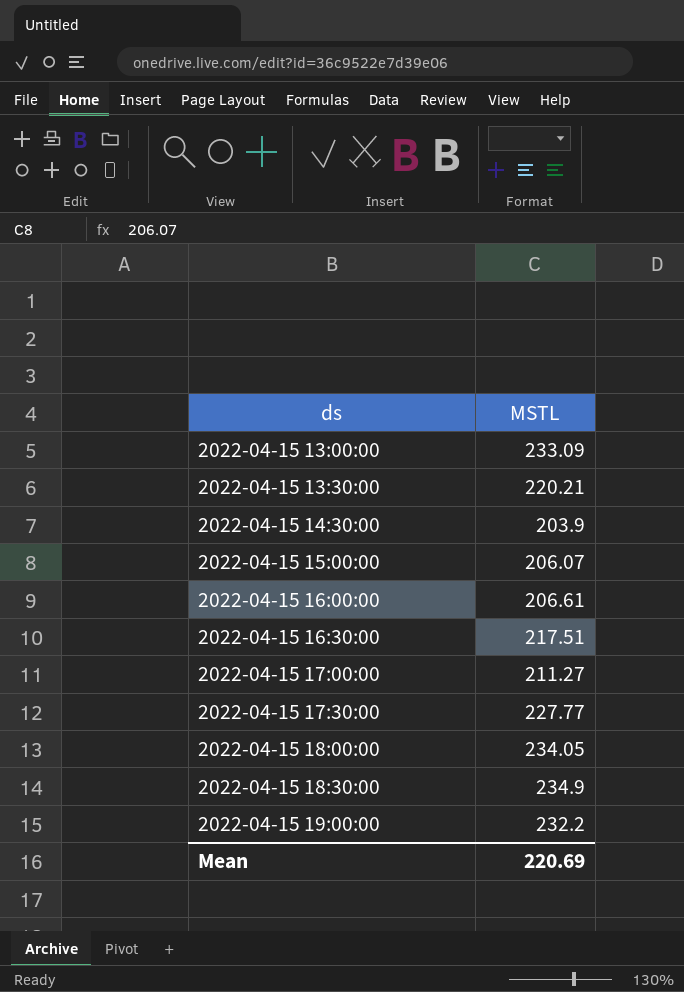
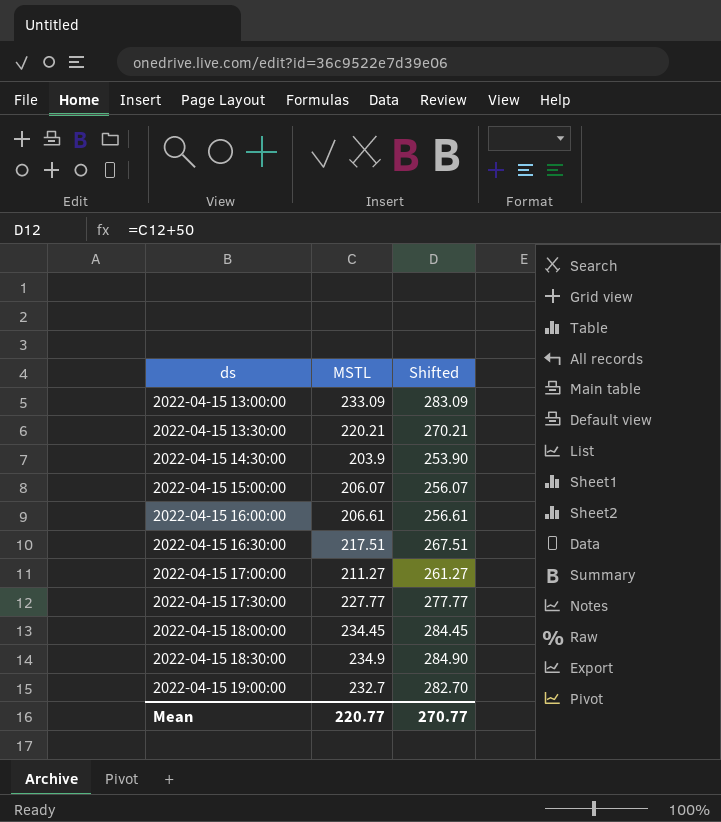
column Shifted | formula: none -> [MSTL] + 50
2022-04-15 18:00:00 | MSTL: 234.05 -> 234.45
2022-04-15 19:00:00 | MSTL: 232.2 -> 232.7
Mean | MSTL: 220.69 -> 220.77

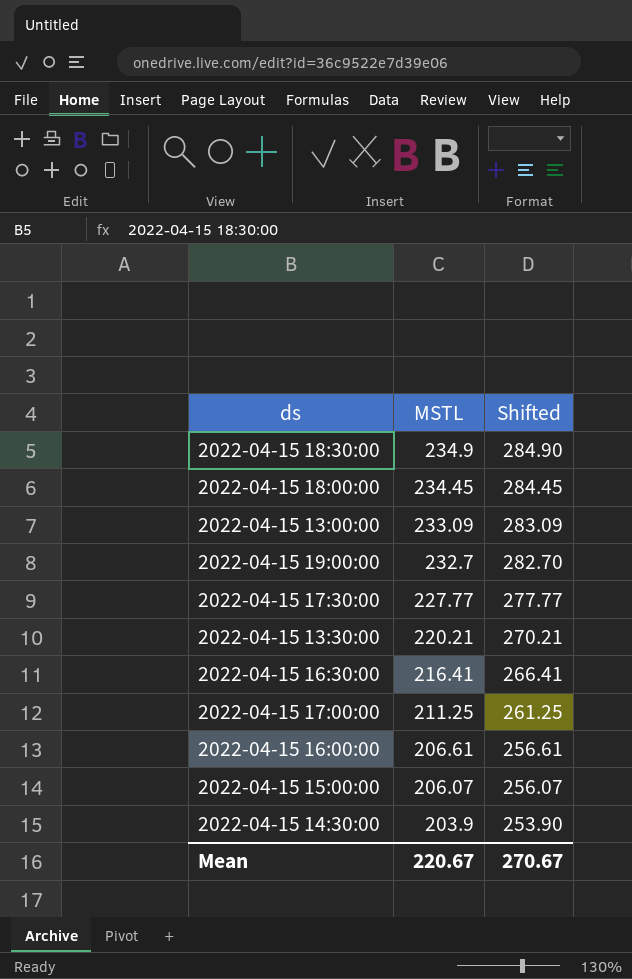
row order: ds ascending -> MSTL descending
2022-04-15 16:30:00 | MSTL: 217.51 -> 216.41
2022-04-15 16:30:00 | Shifted: 267.51 -> 266.41
2022-04-15 17:00:00 | MSTL: 211.27 -> 211.25
2022-04-15 17:00:00 | Shifted: 261.27 -> 261.25
Mean | MSTL: 220.77 -> 220.67
Mean | Shifted: 270.77 -> 270.67

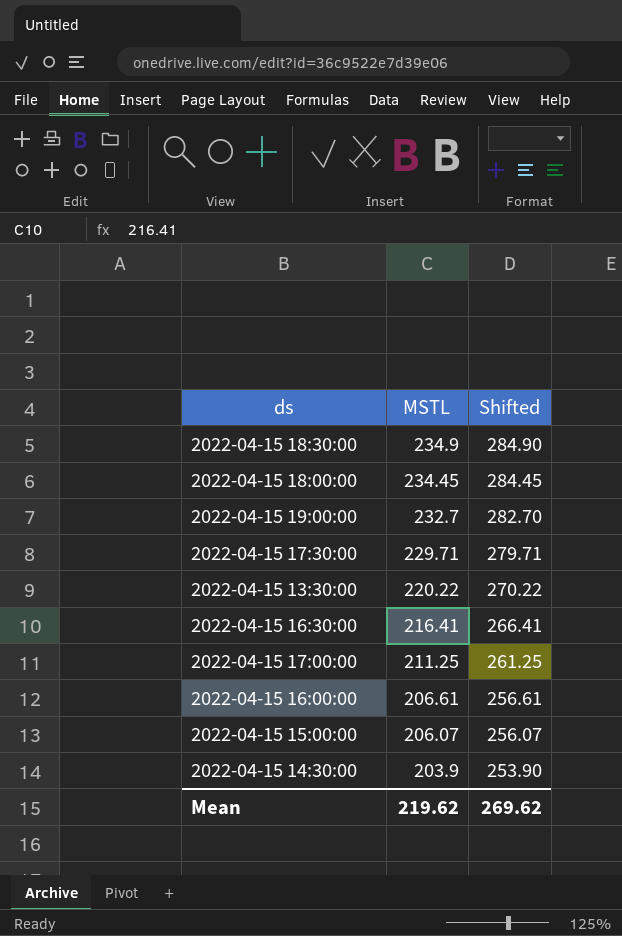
row 2022-04-15 13:00:00: 233.09 | 283.09 -> none
2022-04-15 17:30:00 | MSTL: 227.77 -> 229.71
2022-04-15 17:30:00 | Shifted: 277.77 -> 279.71
2022-04-15 13:30:00 | MSTL: 220.21 -> 220.22
2022-04-15 13:30:00 | Shifted: 270.21 -> 270.22
Mean | MSTL: 220.67 -> 219.62
Mean | Shifted: 270.67 -> 269.62

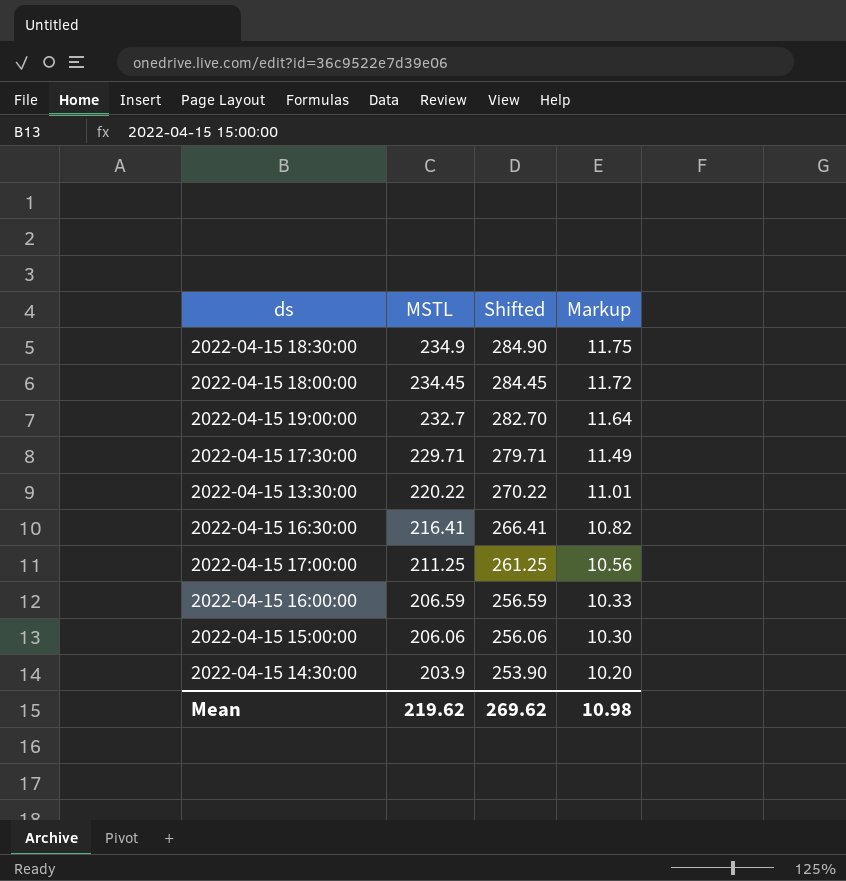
column Markup | formula: none -> [MSTL] * 0.05
2022-04-15 16:00:00 | MSTL: 206.61 -> 206.59
2022-04-15 16:00:00 | Shifted: 256.61 -> 256.59
2022-04-15 15:00:00 | MSTL: 206.07 -> 206.06
2022-04-15 15:00:00 | Shifted: 256.07 -> 256.06

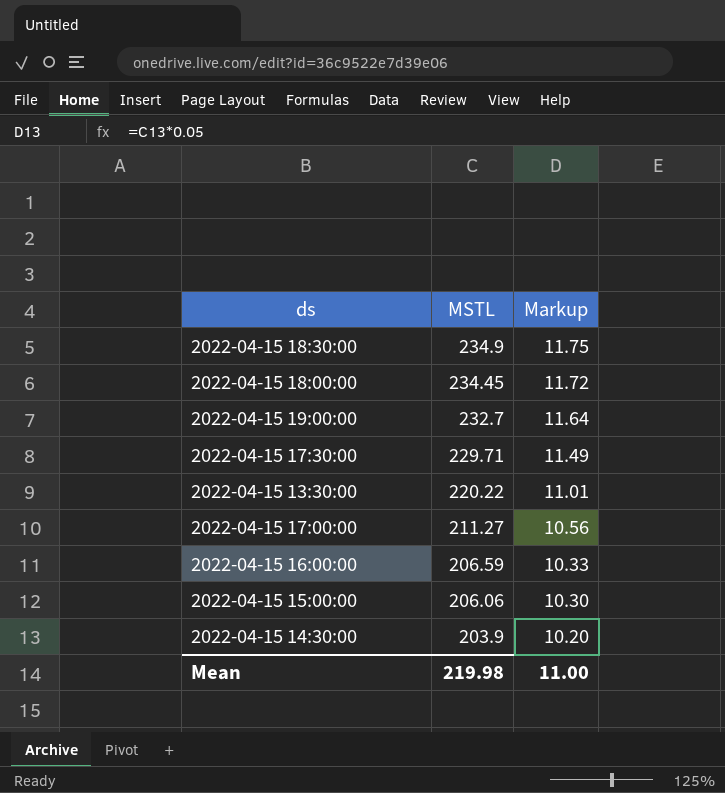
column Shifted | formula: [MSTL] + 50 -> none
row 2022-04-15 16:30:00: 216.41 | 266.41 | 10.82 -> none
2022-04-15 17:00:00 | MSTL: 211.25 -> 211.27
Mean | MSTL: 219.62 -> 219.98
Mean | Markup: 10.98 -> 11.00

